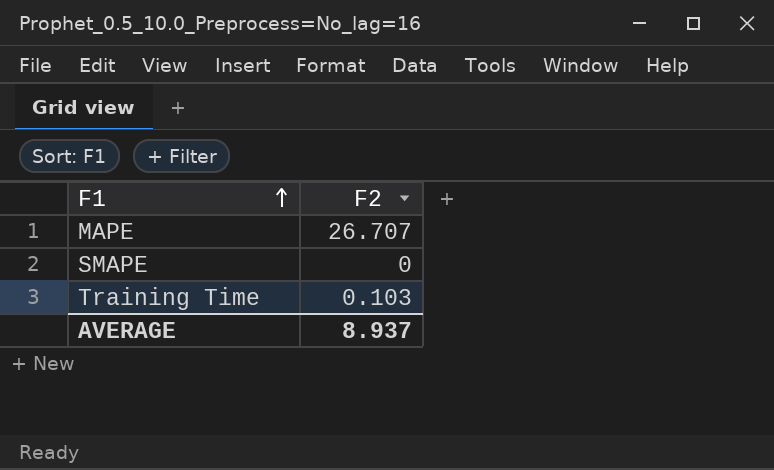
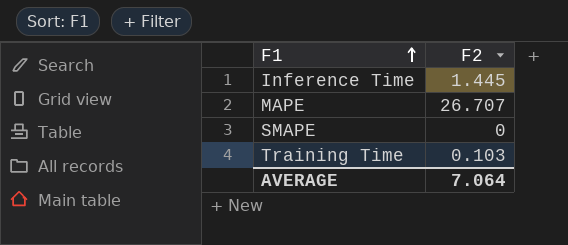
row Inference Time: none -> 1.445
AVERAGE | F2: 8.937 -> 7.064

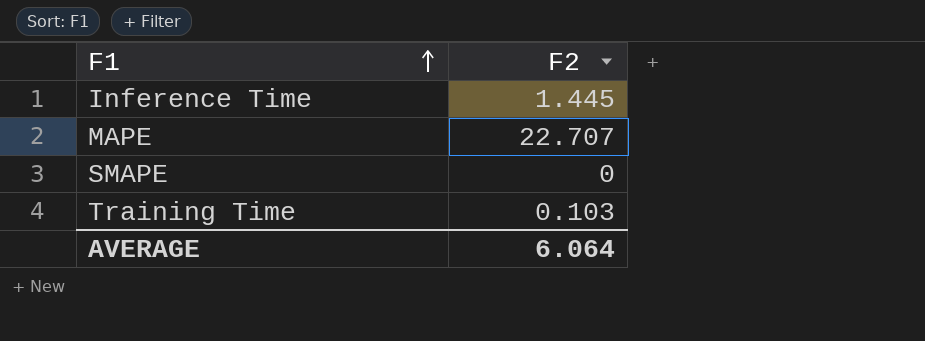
MAPE | F2: 26.707 -> 22.707
AVERAGE | F2: 7.064 -> 6.064

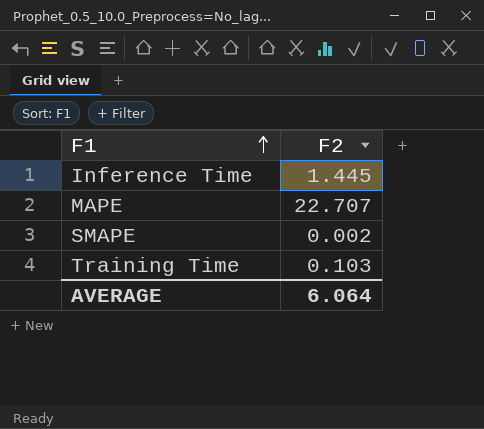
SMAPE | F2: 0 -> 0.002

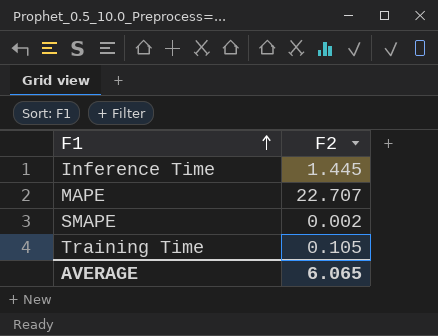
Training Time | F2: 0.103 -> 0.105
AVERAGE | F2: 6.064 -> 6.065

